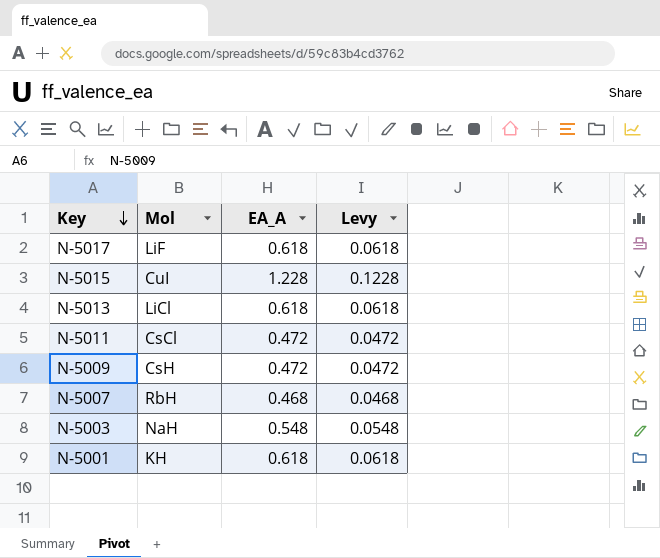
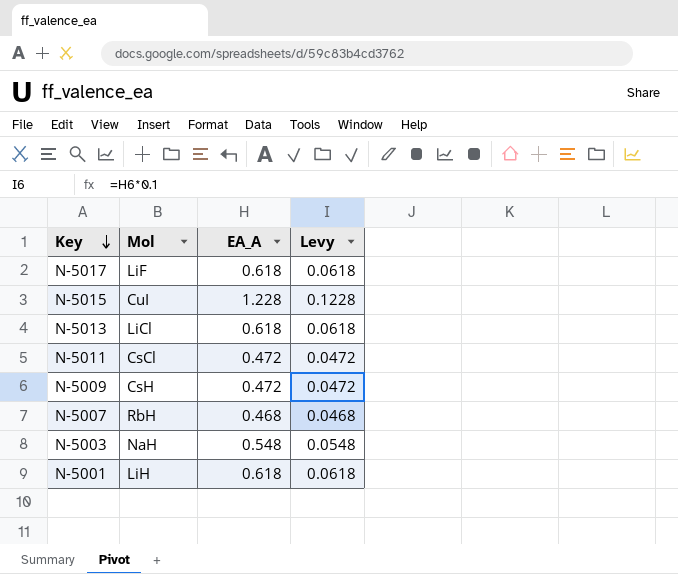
N-5001 | Mol: KH -> LiH

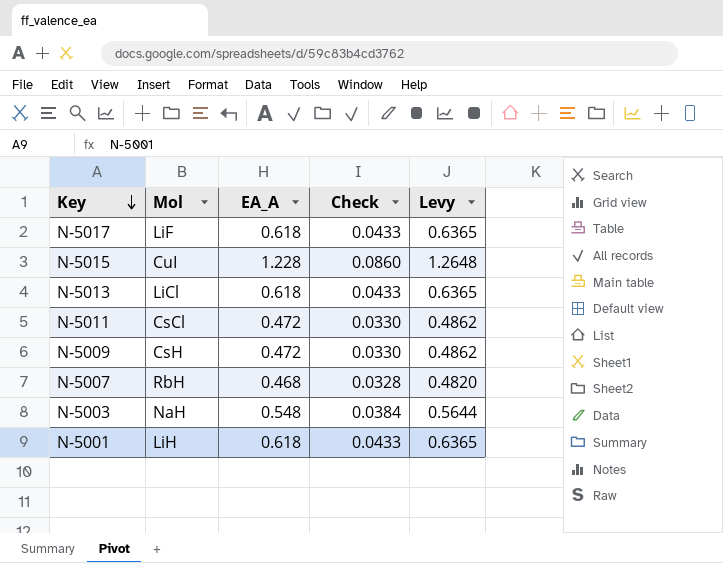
column Check | formula: none -> [EA_A] * 0.07
column Levy | formula: [EA_A] * 0.1 -> [EA_A] * 1.03

